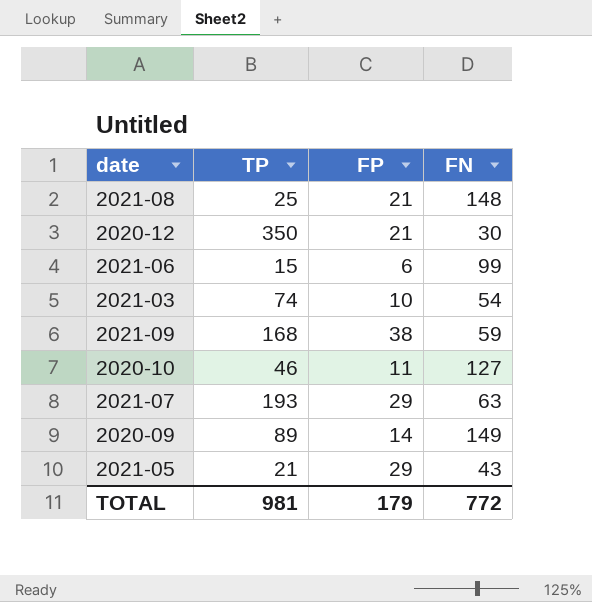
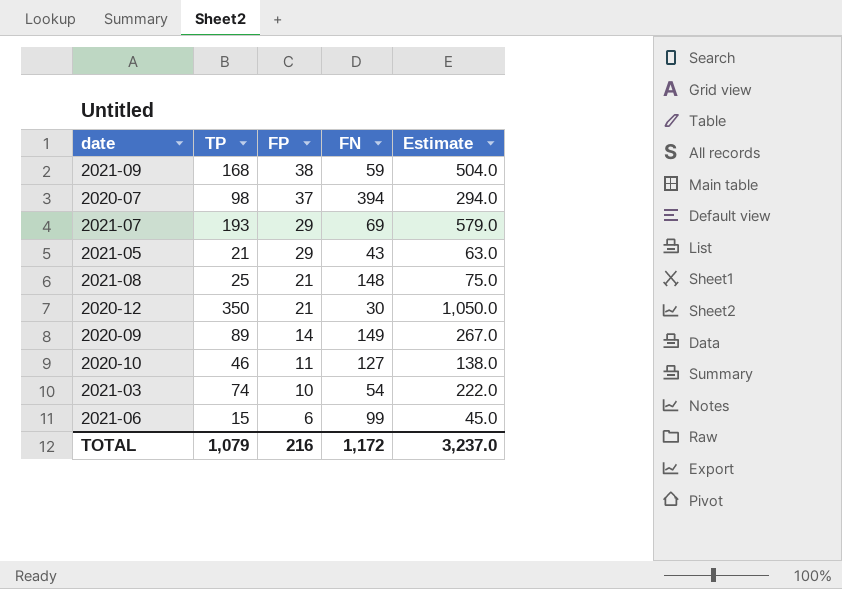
row order: none -> FP descending
column Estimate | formula: none -> [TP] * 3
row 2020-07: none -> 98 | 37 | 394 | 294.0
2021-07 | FN: 63 -> 69
TOTAL | TP: 981 -> 1,079
TOTAL | FP: 179 -> 216
TOTAL | FN: 772 -> 1,172

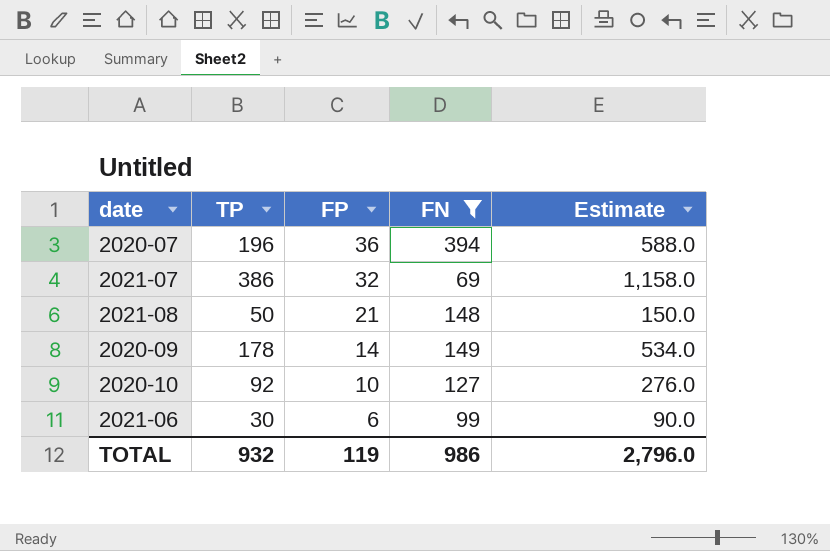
filter: none -> FN >= 69
2020-07 | TP: 98 -> 196
2020-07 | FP: 37 -> 36
2020-07 | Estimate: 294.0 -> 588.0
2021-07 | TP: 193 -> 386
2021-07 | FP: 29 -> 32
2021-07 | Estimate: 579.0 -> 1,158.0
2021-08 | TP: 25 -> 50
2021-08 | Estimate: 75.0 -> 150.0
2020-09 | TP: 89 -> 178
2020-09 | Estimate: 267.0 -> 534.0
2020-10 | TP: 46 -> 92
2020-10 | FP: 11 -> 10
2020-10 | Estimate: 138.0 -> 276.0
2021-06 | TP: 15 -> 30
2021-06 | Estimate: 45.0 -> 90.0
TOTAL | TP: 1,079 -> 932
TOTAL | FP: 216 -> 119
TOTAL | FN: 1,172 -> 986
TOTAL | Estimate: 3,237.0 -> 2,796.0

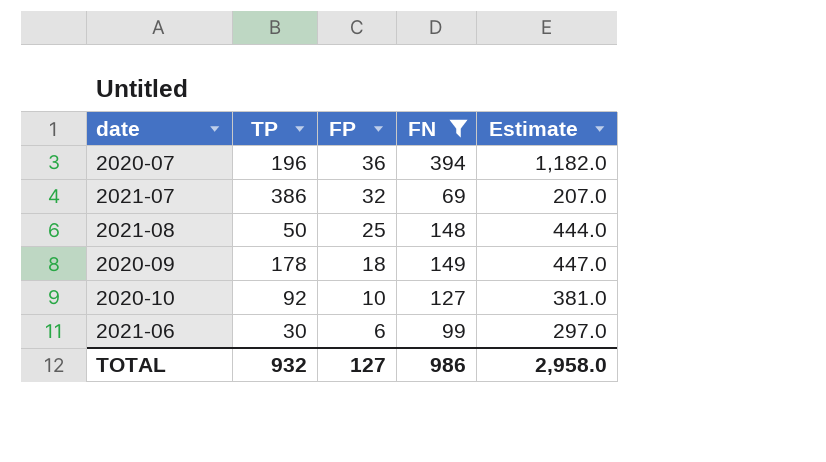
column Estimate | formula: [TP] * 3 -> [FN] * 3
2021-08 | FP: 21 -> 25
2020-09 | FP: 14 -> 18
TOTAL | FP: 119 -> 127
TOTAL | Estimate: 2,796.0 -> 2,958.0

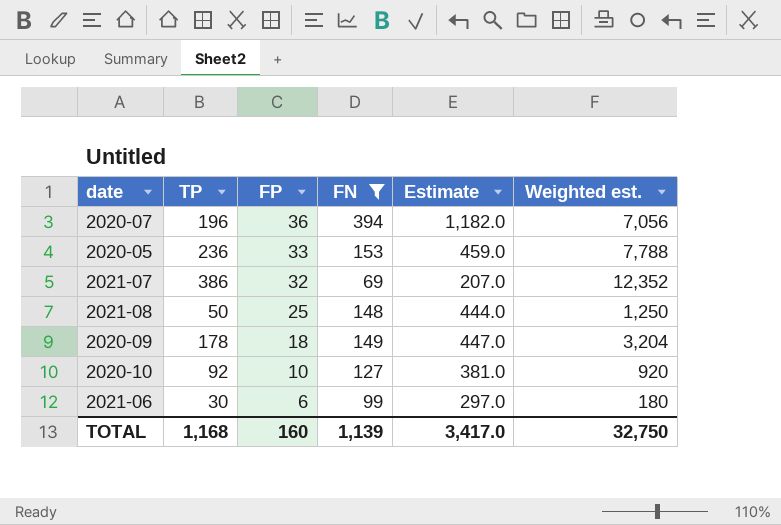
column Weighted est. | formula: none -> [TP] * [FP]
row 2020-05: none -> 236 | 33 | 153 | 459.0 | 7,788
TOTAL | TP: 932 -> 1,168
TOTAL | FP: 127 -> 160
TOTAL | FN: 986 -> 1,139
TOTAL | Estimate: 2,958.0 -> 3,417.0

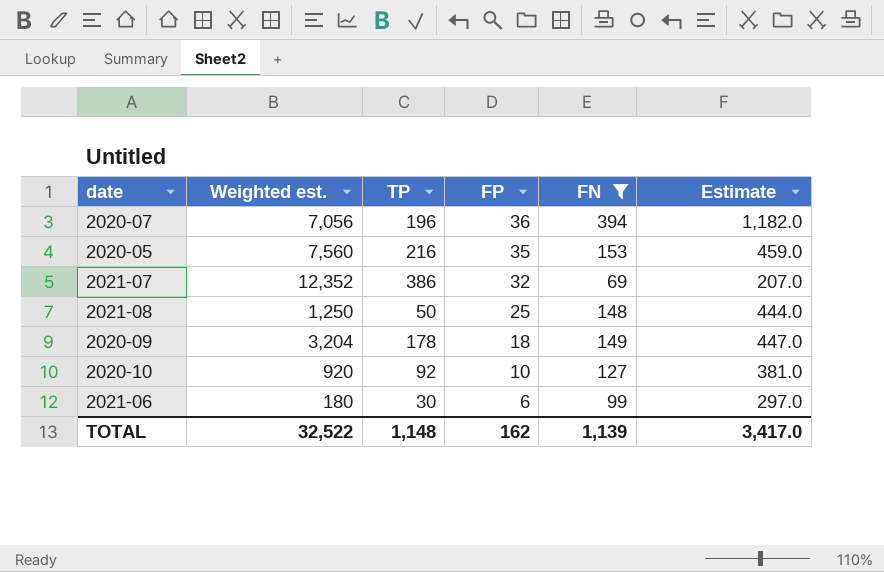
column Weighted est. | position: 6 -> 2
2020-05 | Weighted est.: 7,788 -> 7,560
2020-05 | TP: 236 -> 216
2020-05 | FP: 33 -> 35
TOTAL | Weighted est.: 32,750 -> 32,522
TOTAL | TP: 1,168 -> 1,148
TOTAL | FP: 160 -> 162

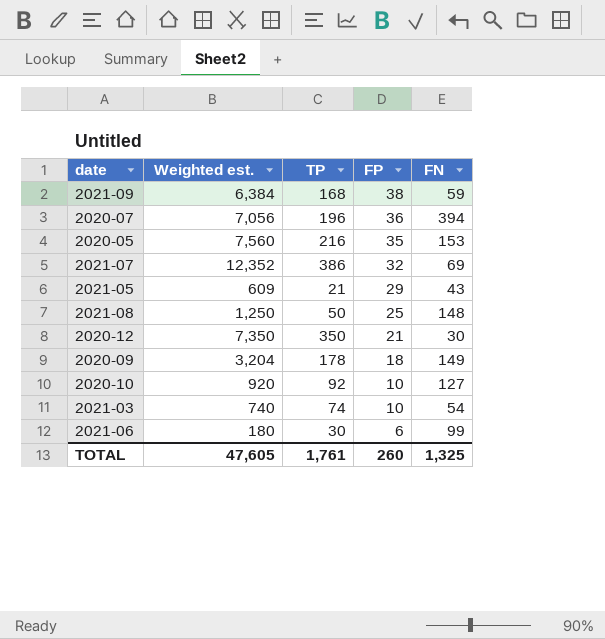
filter: FN >= 69 -> none
column Estimate | formula: [FN] * 3 -> none
TOTAL | Weighted est.: 32,522 -> 47,605
TOTAL | TP: 1,148 -> 1,761
TOTAL | FP: 162 -> 260
TOTAL | FN: 1,139 -> 1,325

